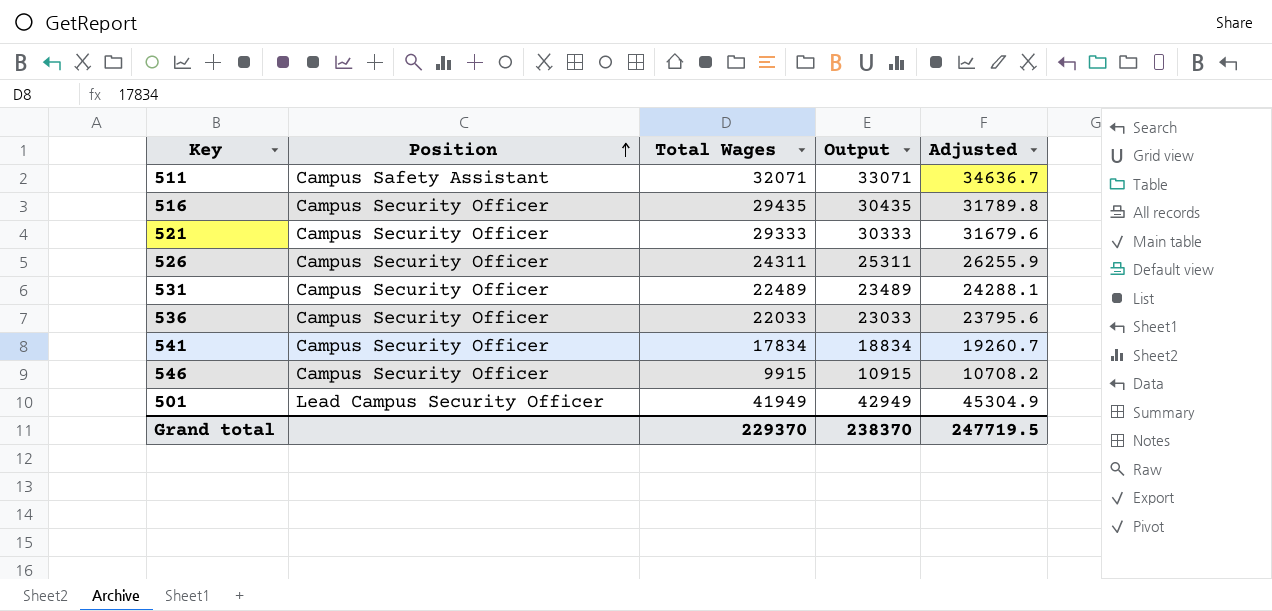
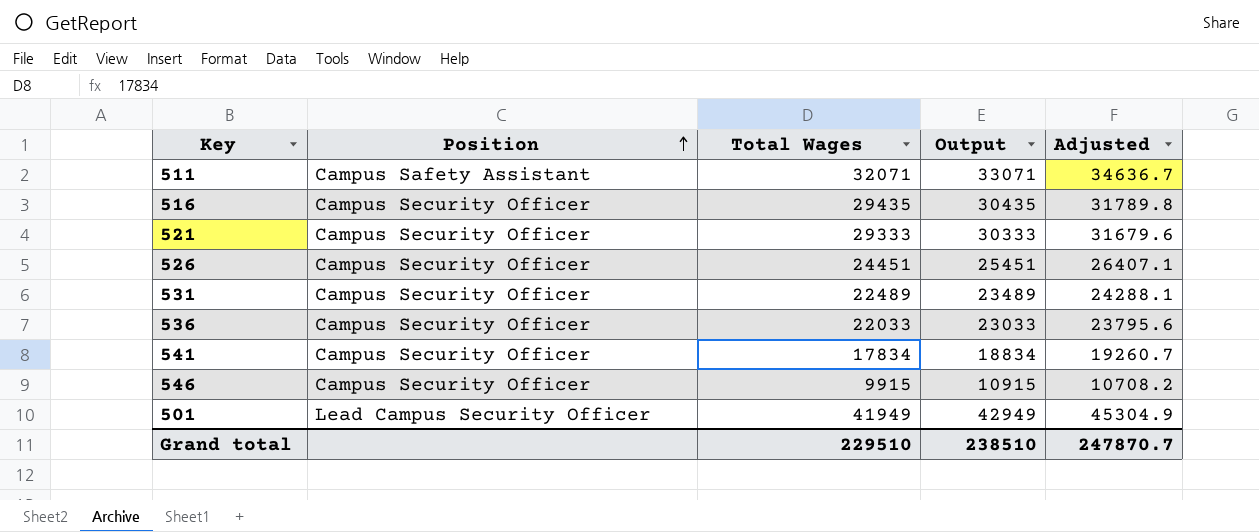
526 | Total Wages: 24311 -> 24451
526 | Output: 25311 -> 25451
526 | Adjusted: 26255.9 -> 26407.1
Grand total | Total Wages: 229370 -> 229510
Grand total | Output: 238370 -> 238510
Grand total | Adjusted: 247719.5 -> 247870.7

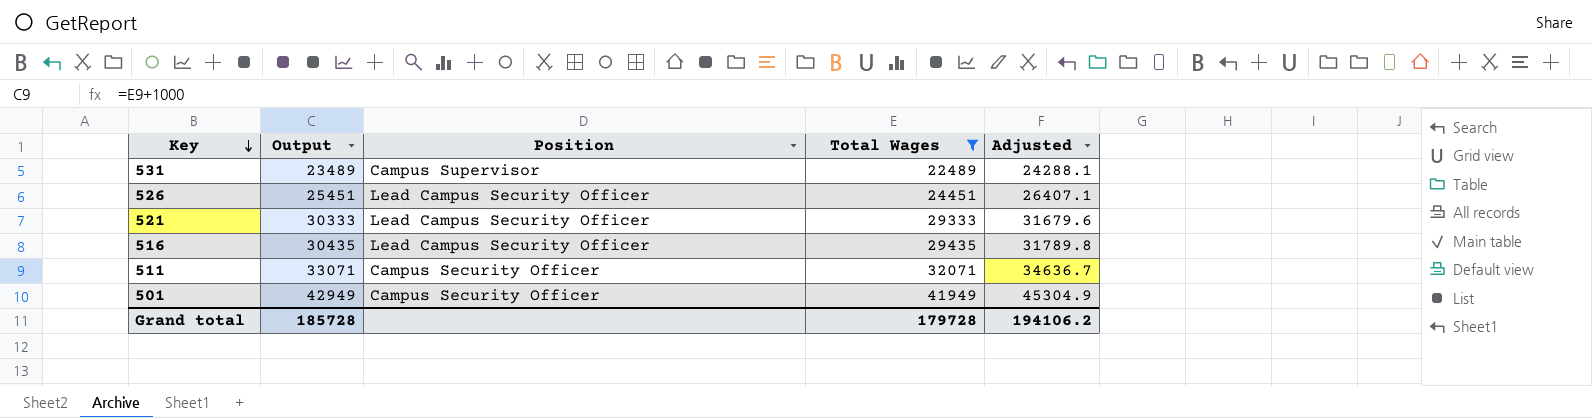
filter: none -> Total Wages >= 22489
row order: Position ascending -> Key descending
column Output | position: 4 -> 2
531 | Position: Campus Security Officer -> Campus Supervisor
526 | Position: Campus Security Officer -> Lead Campus Security Officer
521 | Position: Campus Security Officer -> Lead Campus Security Officer
516 | Position: Campus Security Officer -> Lead Campus Security Officer
511 | Position: Campus Safety Assistant -> Campus Security Officer
501 | Position: Lead Campus Security Officer -> Campus Security Officer
Grand total | Output: 238510 -> 185728
Grand total | Total Wages: 229510 -> 179728
Grand total | Adjusted: 247870.7 -> 194106.2

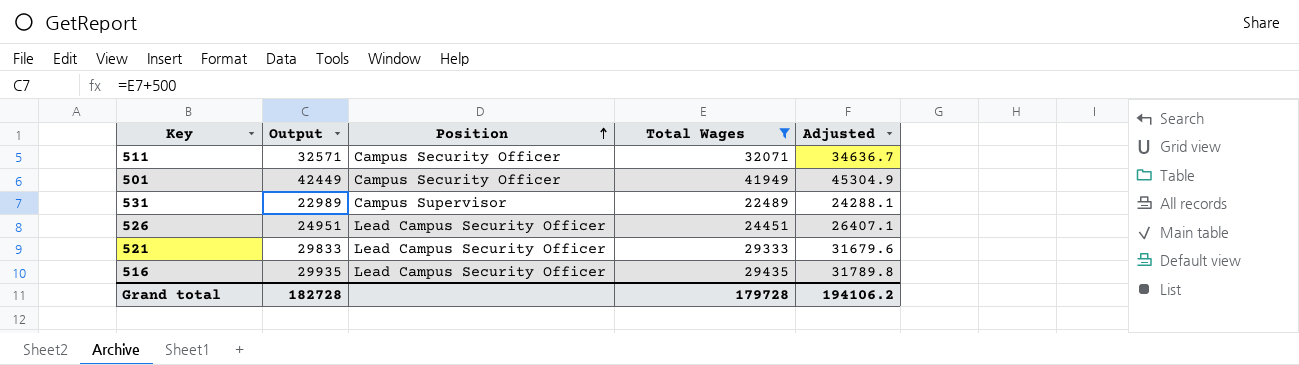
row order: Key descending -> Position ascending
column Output | formula: [Total Wages] + 1000 -> [Total Wages] + 500
Grand total | Output: 185728 -> 182728

